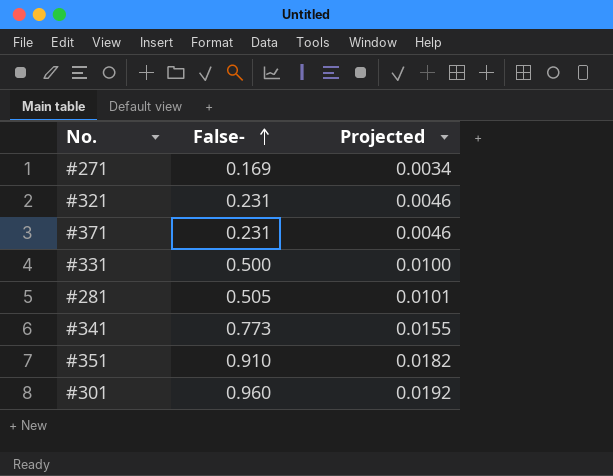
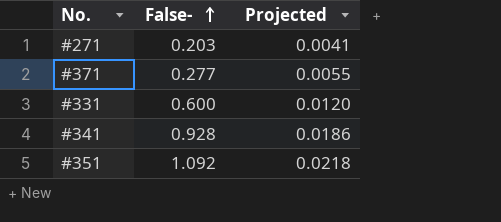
row #321: 0.231 | 0.0046 -> none
row #281: 0.505 | 0.0101 -> none
row #301: 0.960 | 0.0192 -> none
#271 | False-: 0.169 -> 0.203
#271 | Projected: 0.0034 -> 0.0041
#371 | False-: 0.231 -> 0.277
#371 | Projected: 0.0046 -> 0.0055
#331 | False-: 0.500 -> 0.600
#331 | Projected: 0.0100 -> 0.0120
#341 | False-: 0.773 -> 0.928
#341 | Projected: 0.0155 -> 0.0186
#351 | False-: 0.910 -> 1.092
#351 | Projected: 0.0182 -> 0.0218

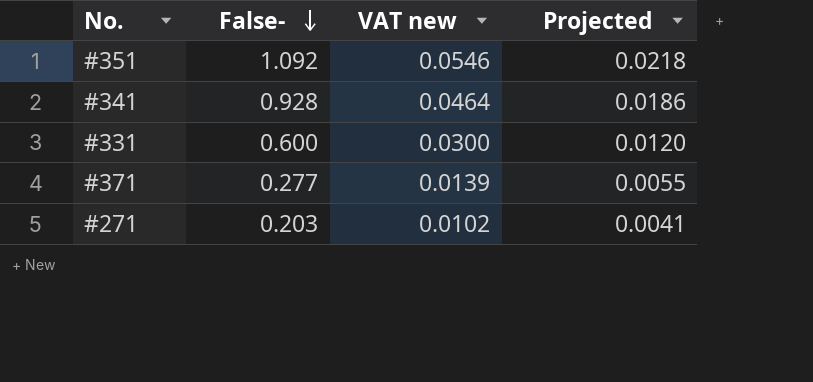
row order: False- ascending -> False- descending
column VAT new | formula: none -> [False-] * 0.05

